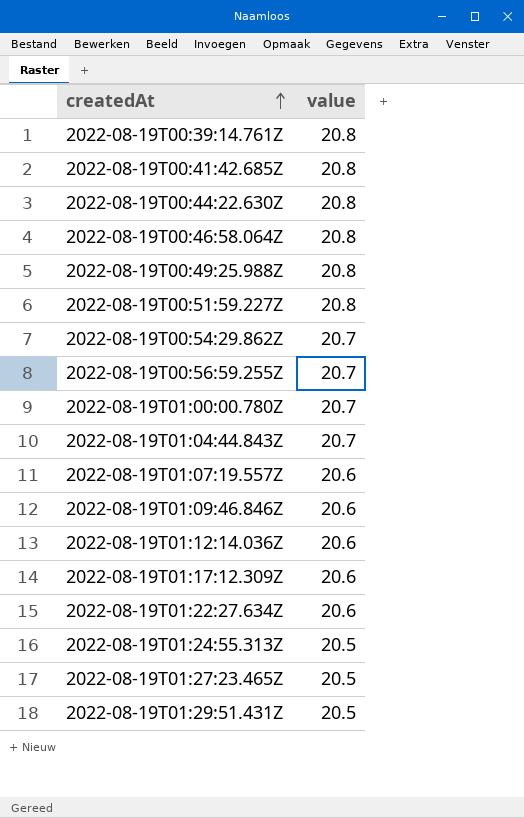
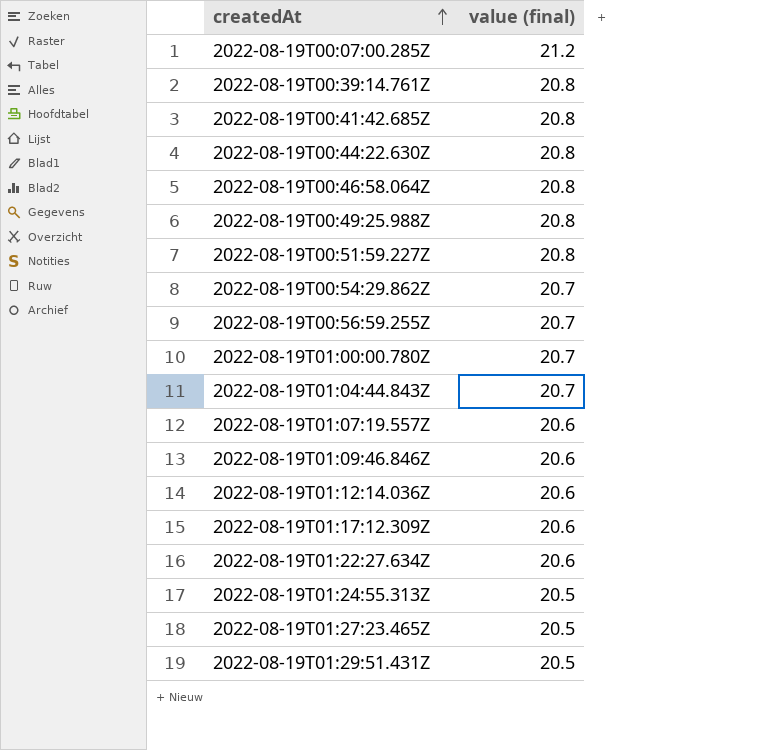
column name: value -> value (final)
row 2022-08-19T00:07:00.285Z: none -> 21.2

